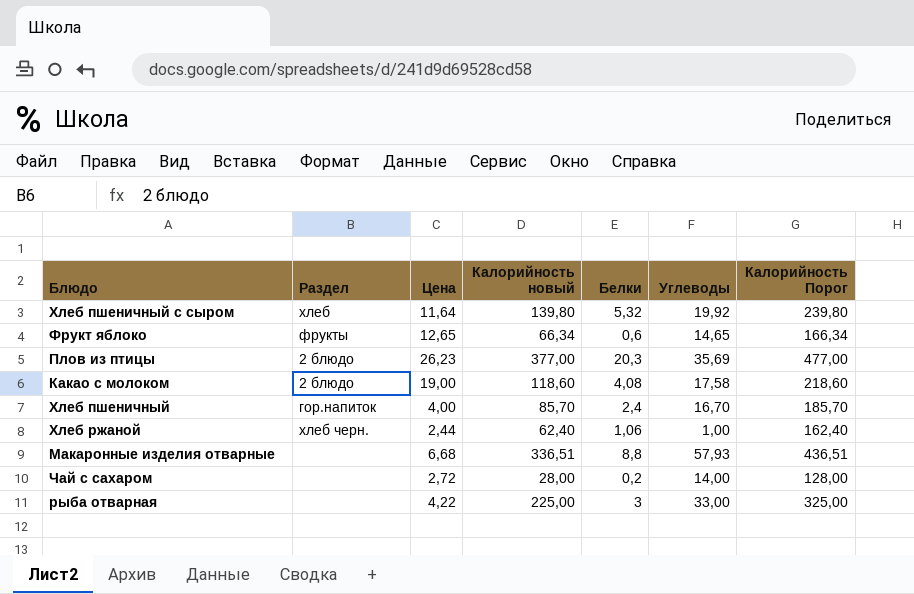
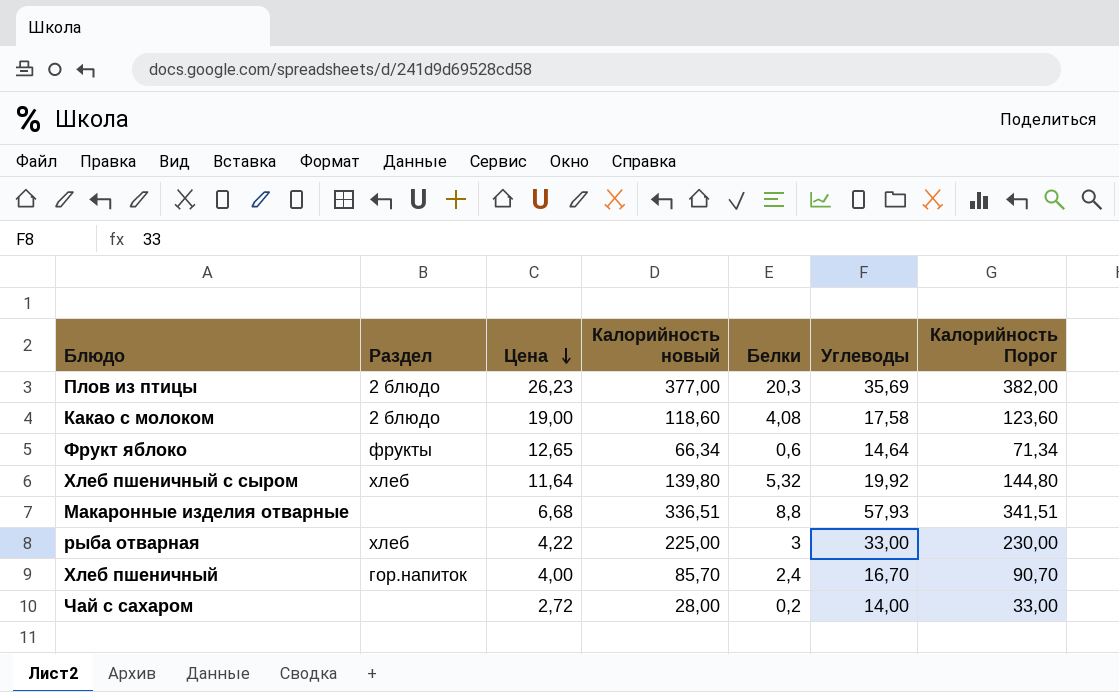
row order: none -> Цена descending
column Калорийность Порог | formula: [Калорийность новый] + 100 -> [Калорийность новый] + 5
row Хлеб ржаной: хлеб черн. | 2,44 | 62,40 | 1,06 | 1,00 | 162,40 -> none
Фрукт яблоко | Углеводы: 14,65 -> 14,64
рыба отварная | Раздел: none -> хлеб

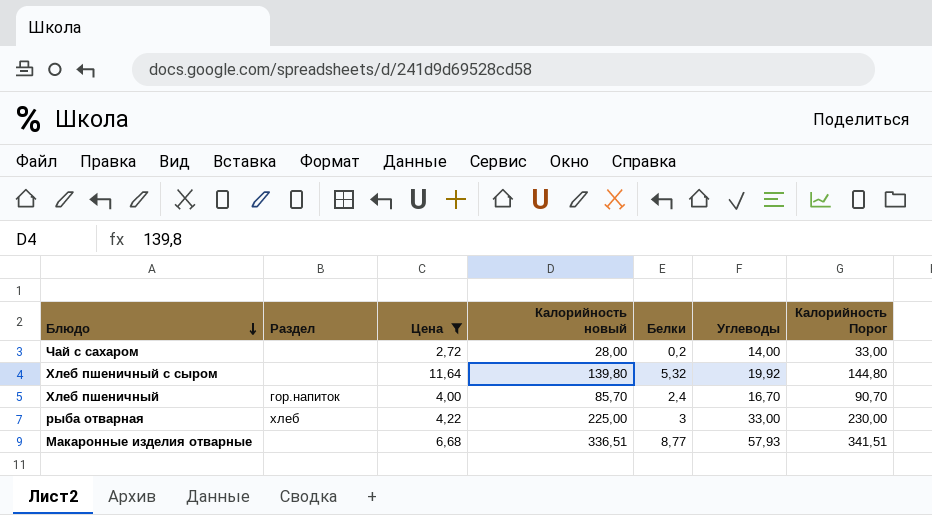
filter: none -> Цена <= 11,64
row order: Цена descending -> Блюдо descending
Хлеб пшеничный с сыром | Раздел: хлеб -> none
Макаронные изделия отварные | Белки: 8,8 -> 8,77

